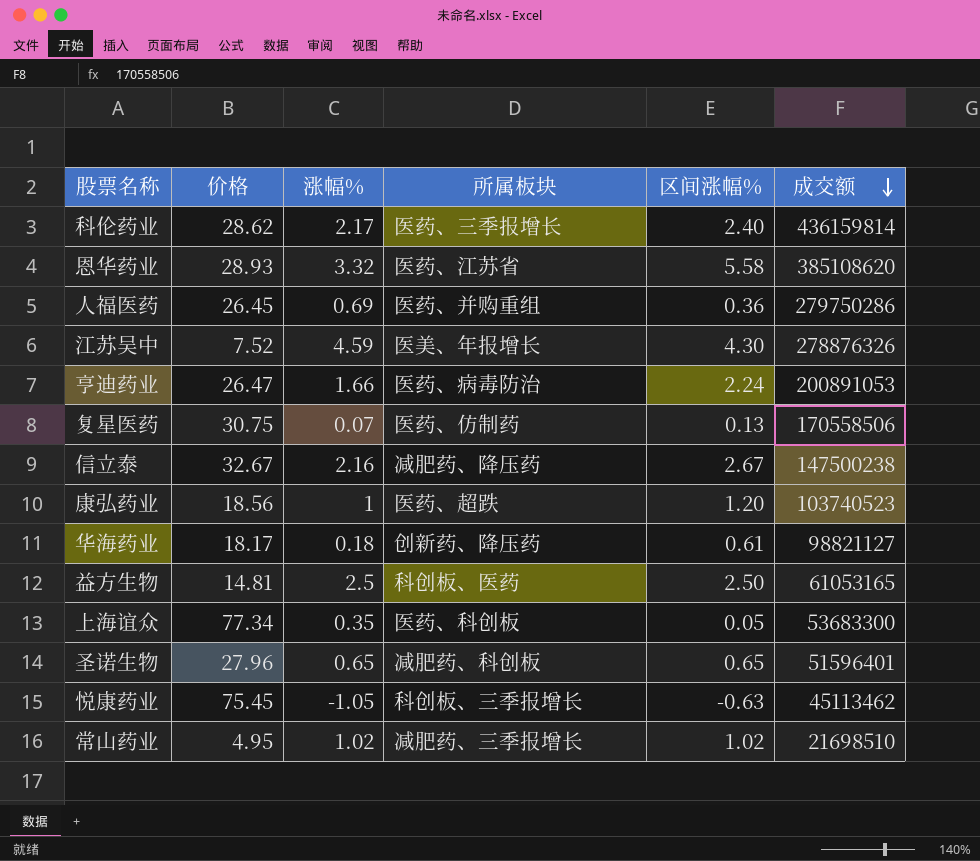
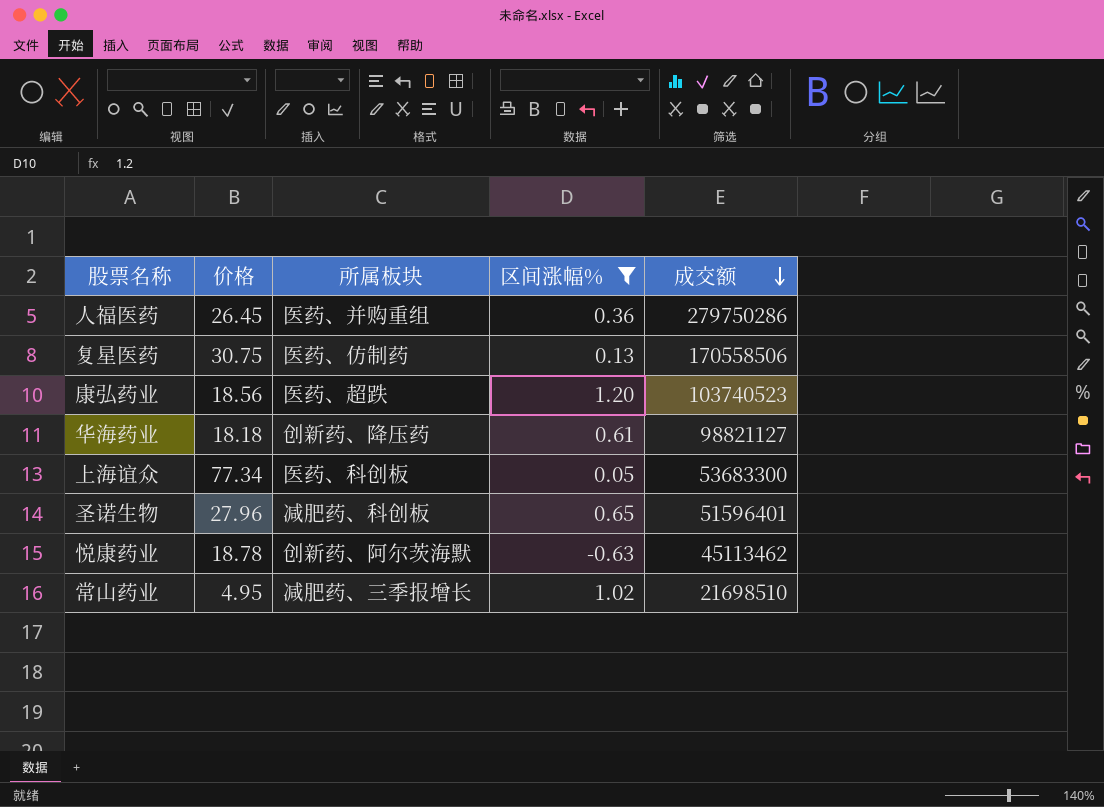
filter: none -> 区间涨幅% <= 1.20
column 涨幅% | position: 3 -> none
华海药业 | 价格: 18.17 -> 18.18
悦康药业 | 价格: 75.45 -> 18.78
悦康药业 | 所属板块: 科创板、三季报增长 -> 创新药、阿尔茨海默

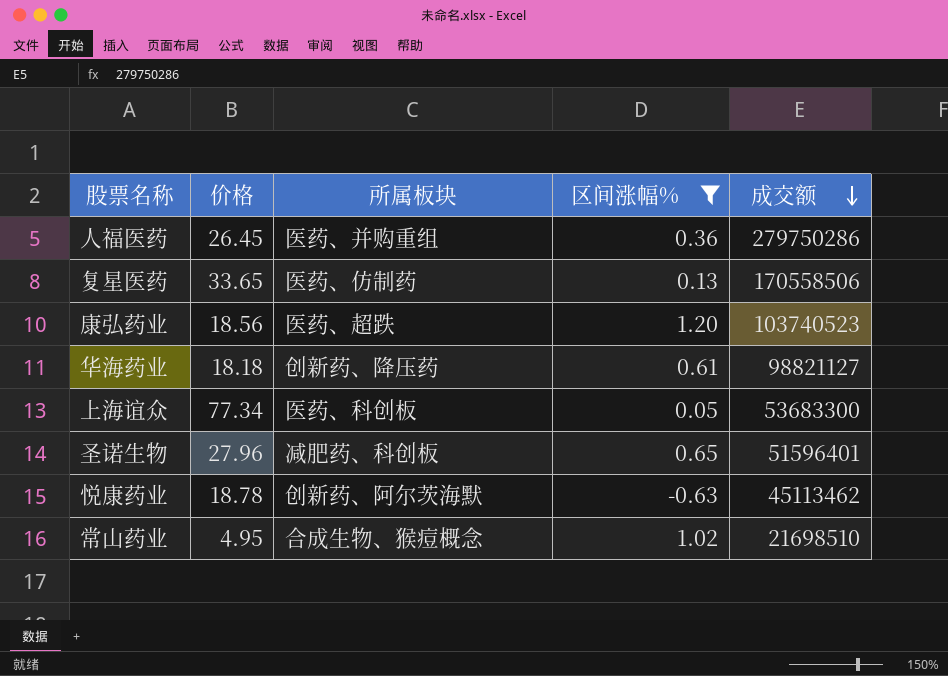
复星医药 | 价格: 30.75 -> 33.65
常山药业 | 所属板块: 减肥药、三季报增长 -> 合成生物、猴痘概念

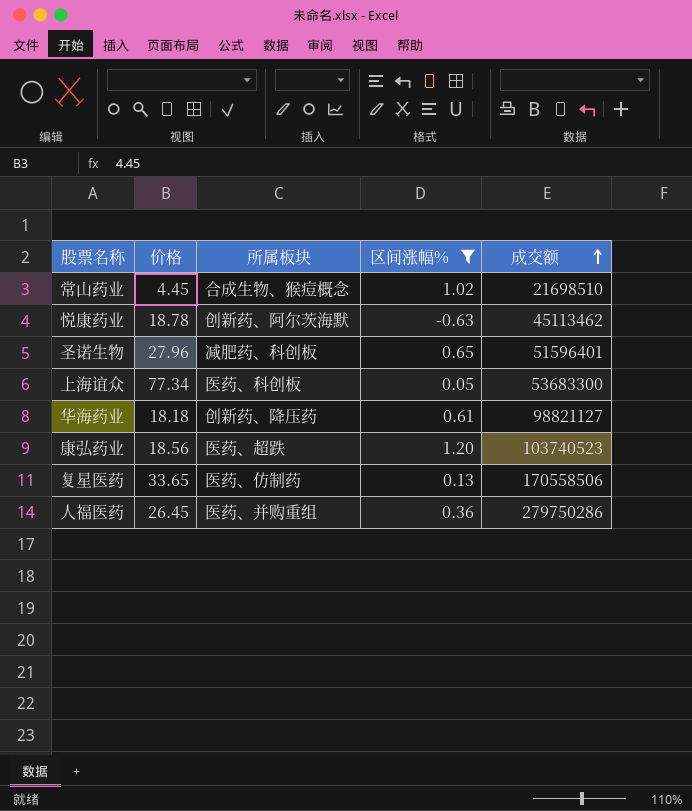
row order: 成交额 descending -> 成交额 ascending
常山药业 | 价格: 4.95 -> 4.45

